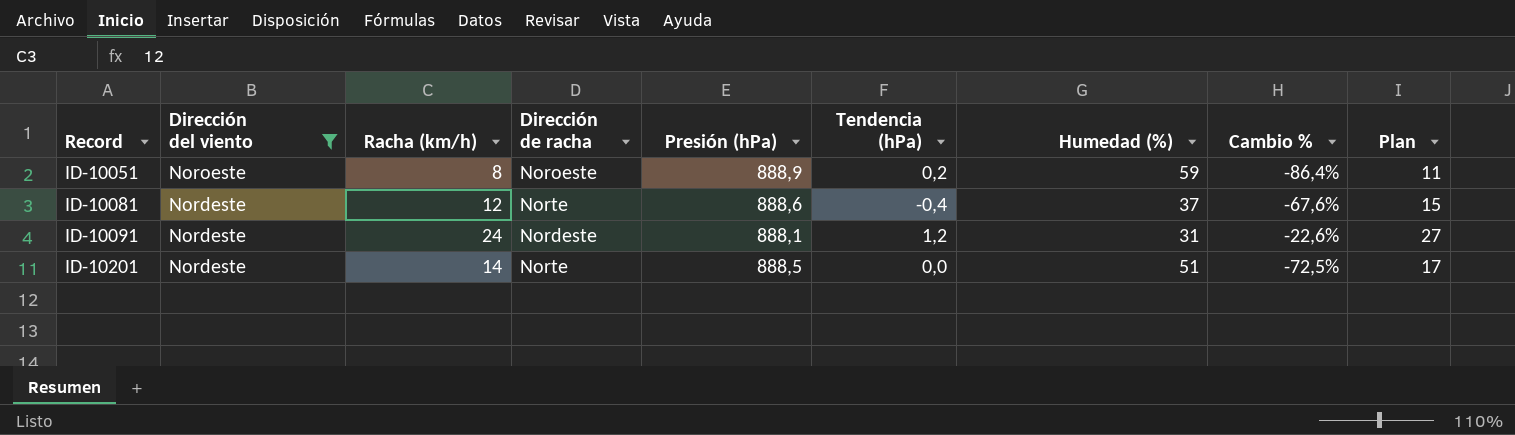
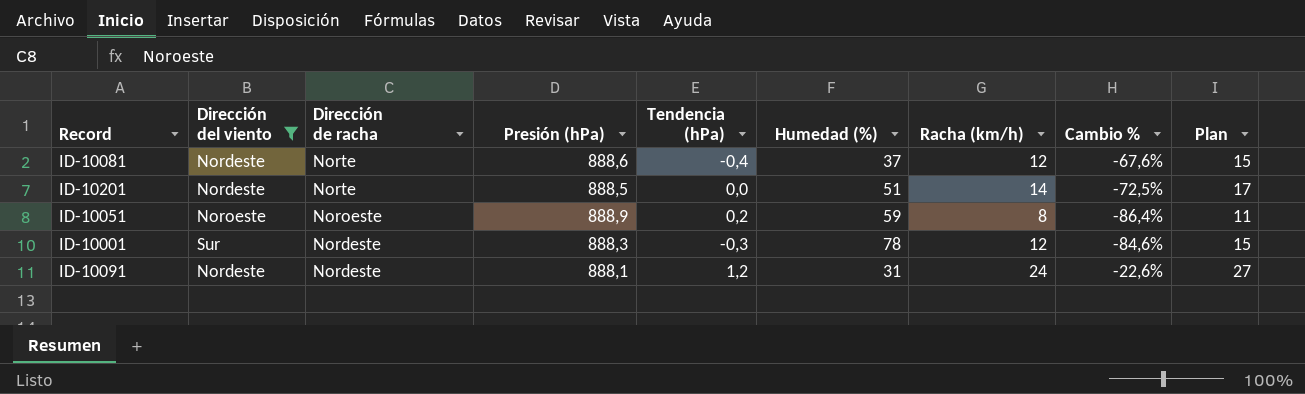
row order: Record ascending -> Dirección de racha descending
column Racha (km/h) | position: 3 -> 7
row ID-10001: none -> Sur | Nordeste | 888,3 | -0,3 | 78 | 12 | -84,6% | 15

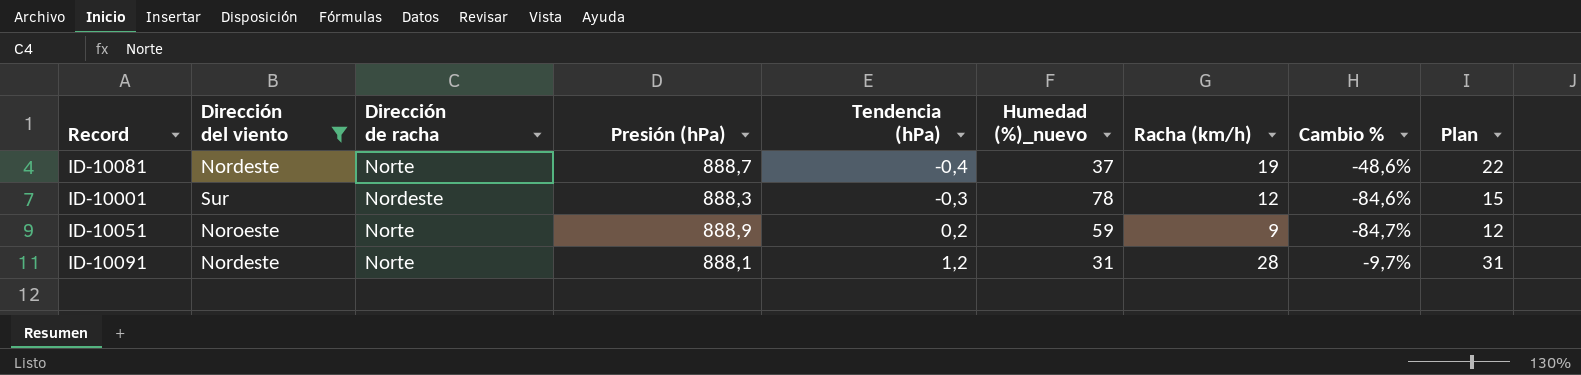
row order: Dirección de racha descending -> Tendencia (hPa) ascending
column name: Humedad (%) -> Humedad (%)_nuevo
row ID-10201: Nordeste | Norte | 888,5 | 0,0 | 51 | 14 | -72,5% | 17 -> none
ID-10081 | Presión (hPa): 888,6 -> 888,7
ID-10081 | Racha (km/h): 12 -> 19
ID-10081 | Cambio %: -67,6% -> -48,6%
ID-10081 | Plan: 15 -> 22
ID-10051 | Dirección de racha: Noroeste -> Norte
ID-10051 | Racha (km/h): 8 -> 9
ID-10051 | Cambio %: -86,4% -> -84,7%
ID-10051 | Plan: 11 -> 12
ID-10091 | Dirección de racha: Nordeste -> Norte
ID-10091 | Racha (km/h): 24 -> 28
ID-10091 | Cambio %: -22,6% -> -9,7%
ID-10091 | Plan: 27 -> 31

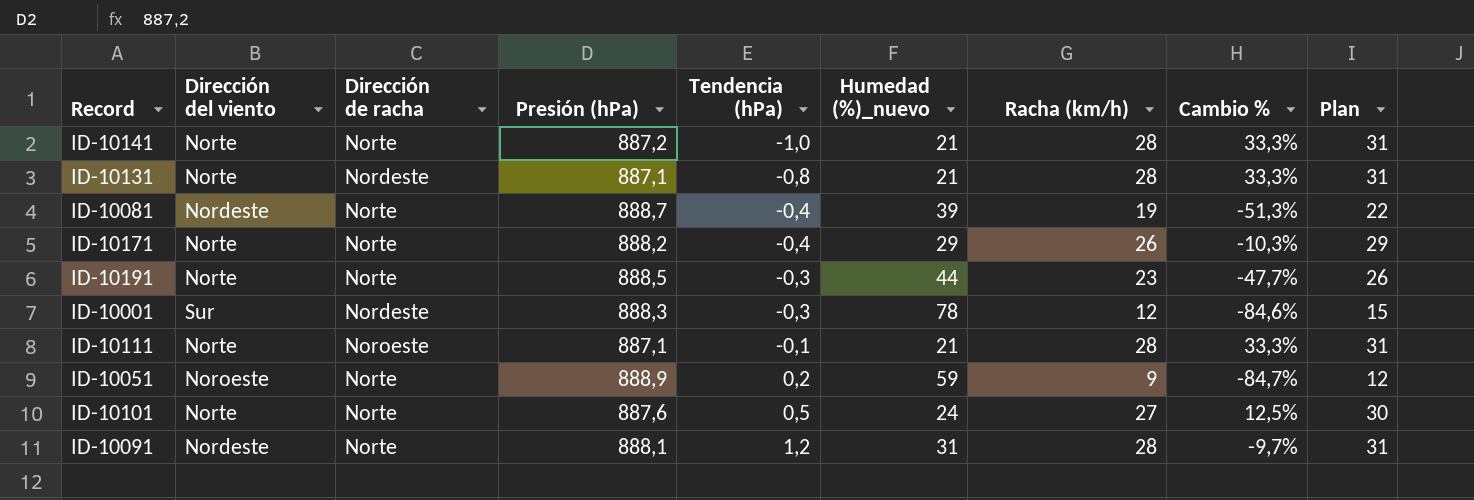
filter: Dirección del viento != Norte -> none
ID-10081 | Humedad (%)_nuevo: 37 -> 39
ID-10081 | Cambio %: -48,6% -> -51,3%

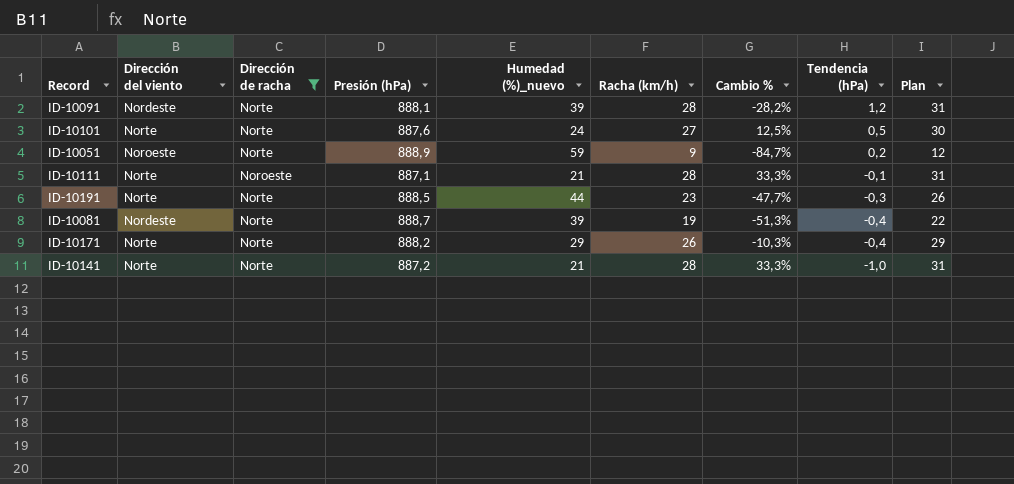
filter: none -> Dirección de racha != Nordeste
row order: Tendencia (hPa) ascending -> Tendencia (hPa) descending
column Tendencia (hPa) | position: 5 -> 8
ID-10091 | Humedad (%)_nuevo: 31 -> 39
ID-10091 | Cambio %: -9,7% -> -28,2%

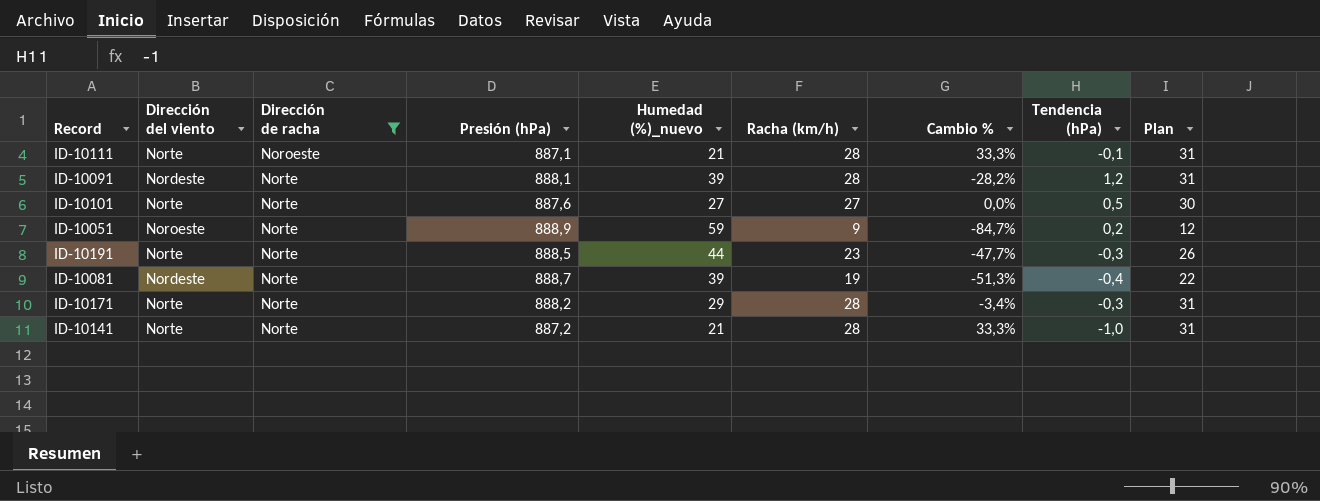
row order: Tendencia (hPa) descending -> Dirección de racha ascending
ID-10101 | Humedad (%)_nuevo: 24 -> 27
ID-10101 | Cambio %: 12,5% -> 0,0%
ID-10171 | Racha (km/h): 26 -> 28
ID-10171 | Cambio %: -10,3% -> -3,4%
ID-10171 | Tendencia (hPa): -0,4 -> -0,3
ID-10171 | Plan: 29 -> 31

